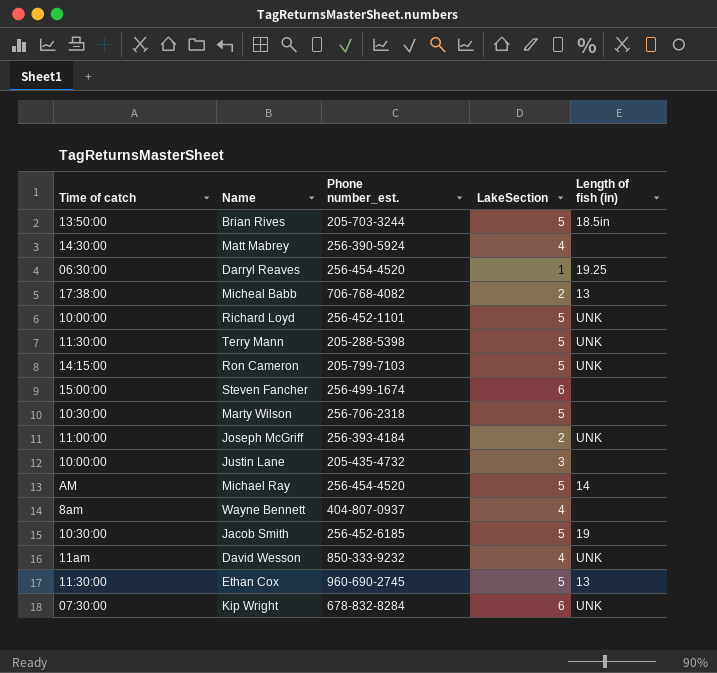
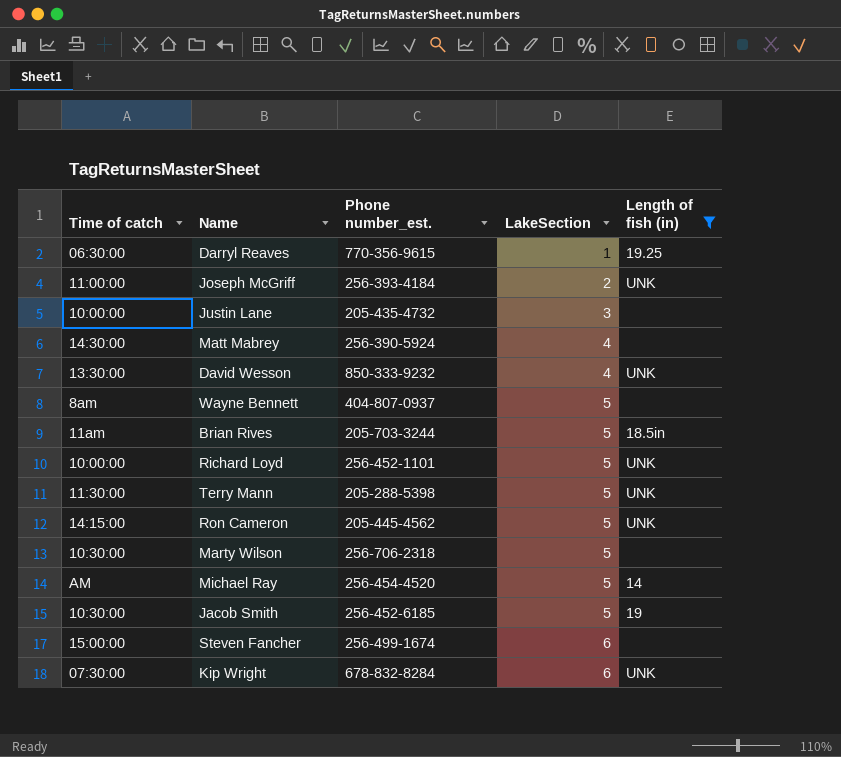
filter: none -> Length of fish (in) != 13
row order: none -> LakeSection ascending
Darryl Reaves | Phone number_est.: 256-454-4520 -> 770-356-9615
David Wesson | Time of catch: 11am -> 13:30:00
Wayne Bennett | LakeSection: 4 -> 5
Brian Rives | Time of catch: 13:50:00 -> 11am
Ron Cameron | Phone number_est.: 205-799-7103 -> 205-445-4562

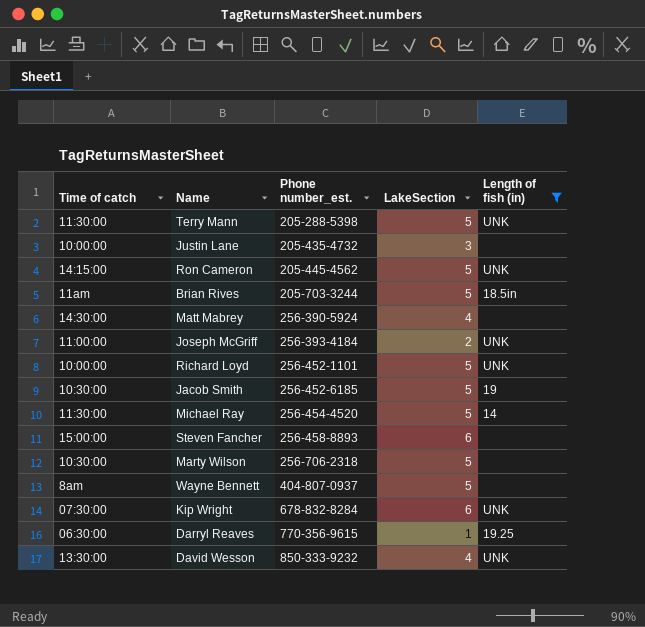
row order: LakeSection ascending -> Phone number_est. ascending
Michael Ray | Time of catch: AM -> 11:30:00
Steven Fancher | Phone number_est.: 256-499-1674 -> 256-458-8893

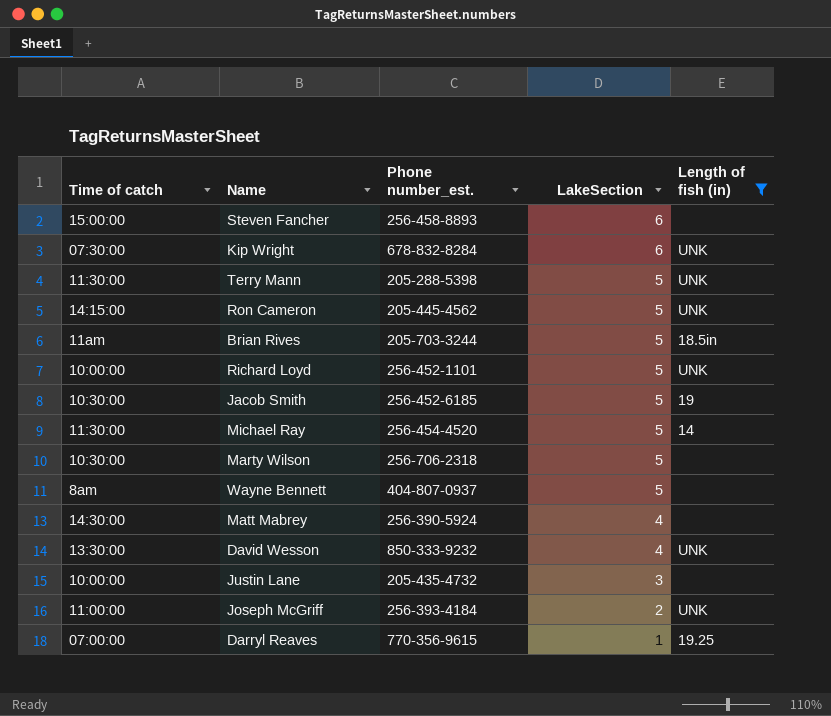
row order: Phone number_est. ascending -> LakeSection descending
Darryl Reaves | Time of catch: 06:30:00 -> 07:00:00

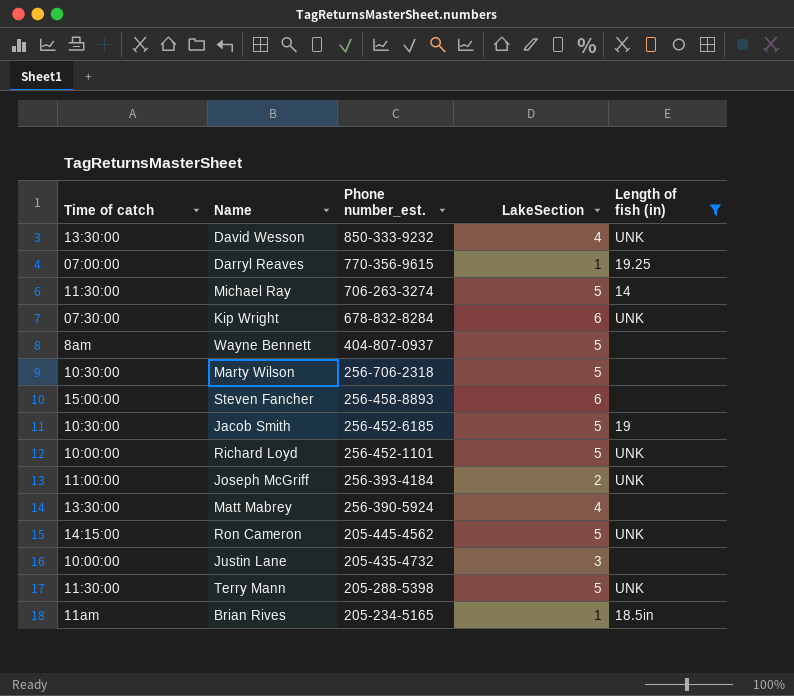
row order: LakeSection descending -> Phone number_est. descending
Michael Ray | Phone number_est.: 256-454-4520 -> 706-263-3274
Matt Mabrey | Time of catch: 14:30:00 -> 13:30:00
Brian Rives | Phone number_est.: 205-703-3244 -> 205-234-5165
Brian Rives | LakeSection: 5 -> 1

